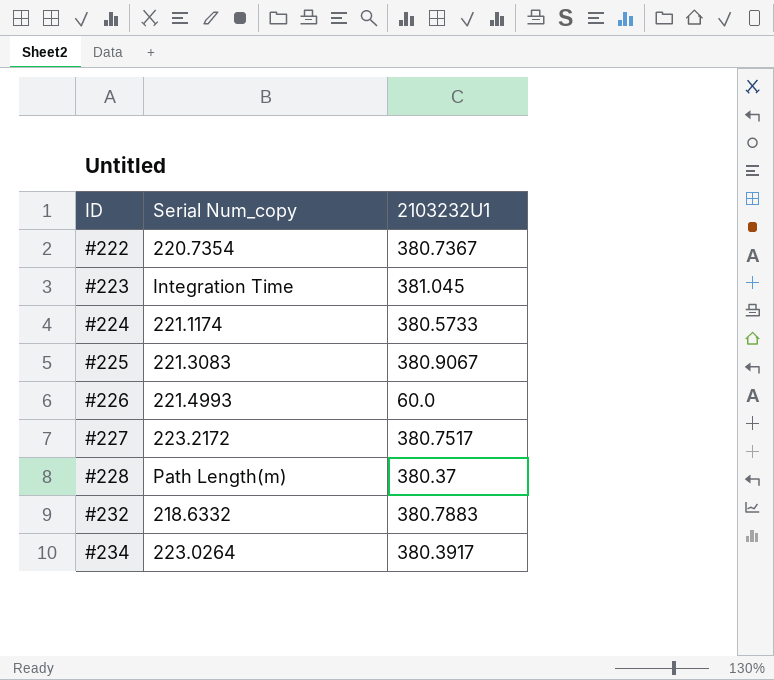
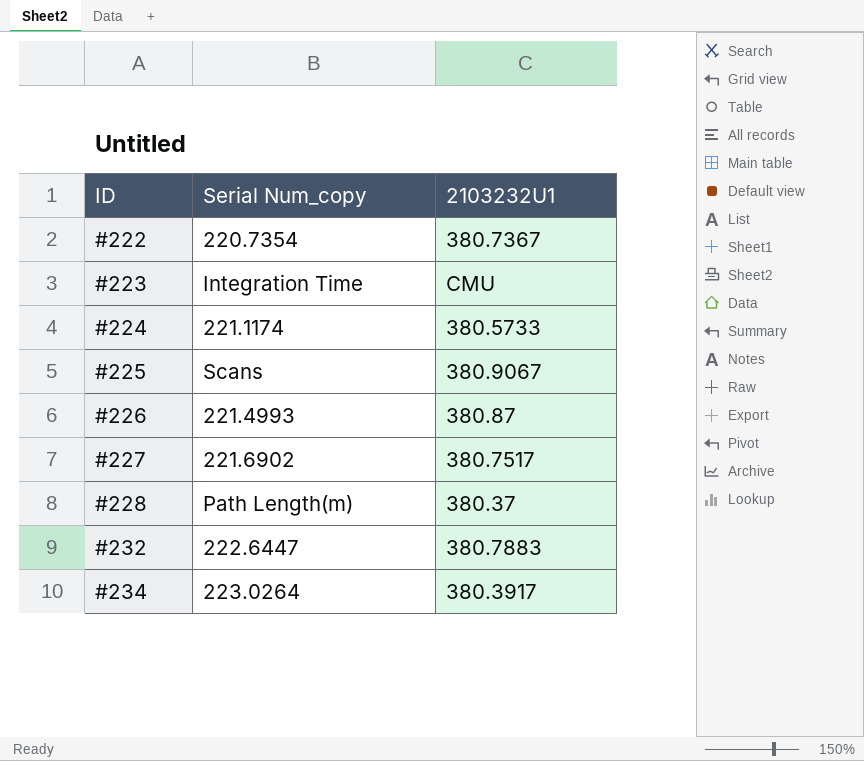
#223 | 2103232U1: 381.045 -> CMU
#225 | Serial Num_copy: 221.3083 -> Scans
#226 | 2103232U1: 60.0 -> 380.87
#227 | Serial Num_copy: 223.2172 -> 221.6902
#232 | Serial Num_copy: 218.6332 -> 222.6447

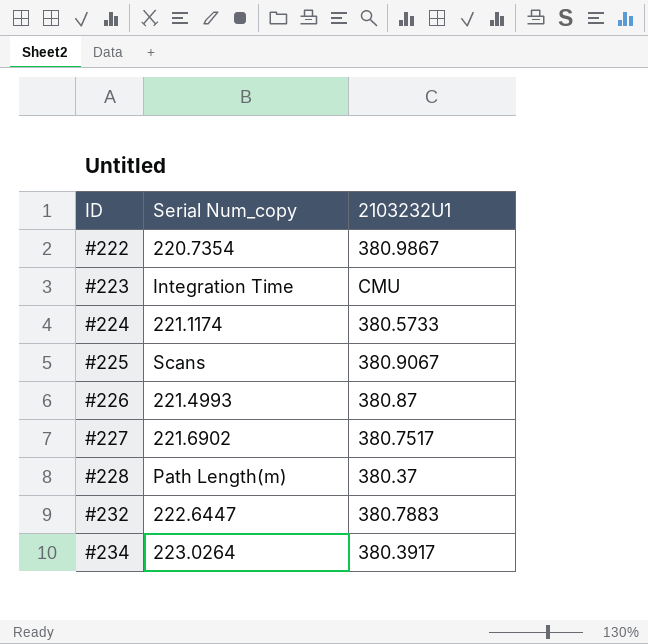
#222 | 2103232U1: 380.7367 -> 380.9867

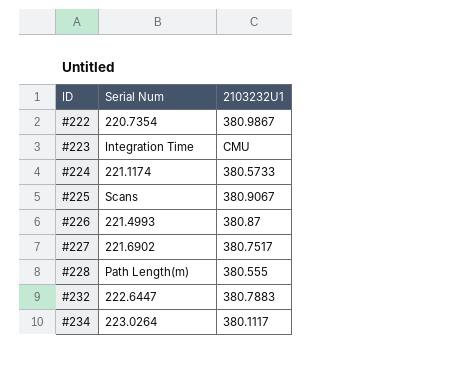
column name: Serial Num_copy -> Serial Num
#228 | 2103232U1: 380.37 -> 380.555
#234 | 2103232U1: 380.3917 -> 380.1117

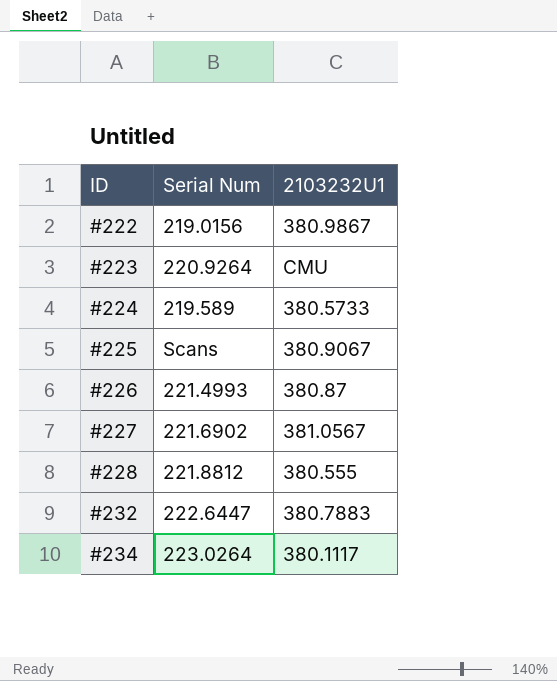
#222 | Serial Num: 220.7354 -> 219.0156
#223 | Serial Num: Integration Time -> 220.9264
#224 | Serial Num: 221.1174 -> 219.589
#227 | 2103232U1: 380.7517 -> 381.0567
#228 | Serial Num: Path Length(m) -> 221.8812

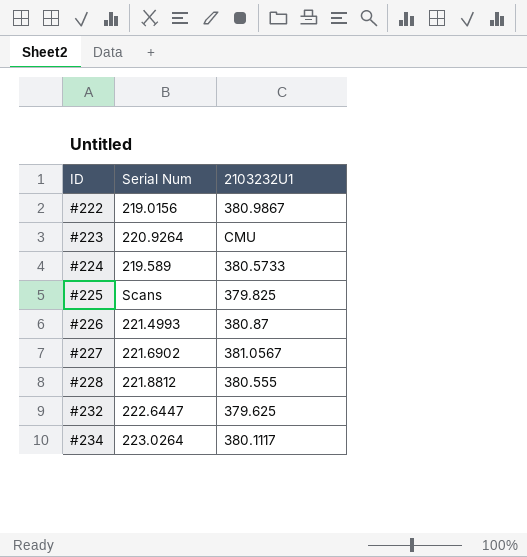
#225 | 2103232U1: 380.9067 -> 379.825
#232 | 2103232U1: 380.7883 -> 379.625

